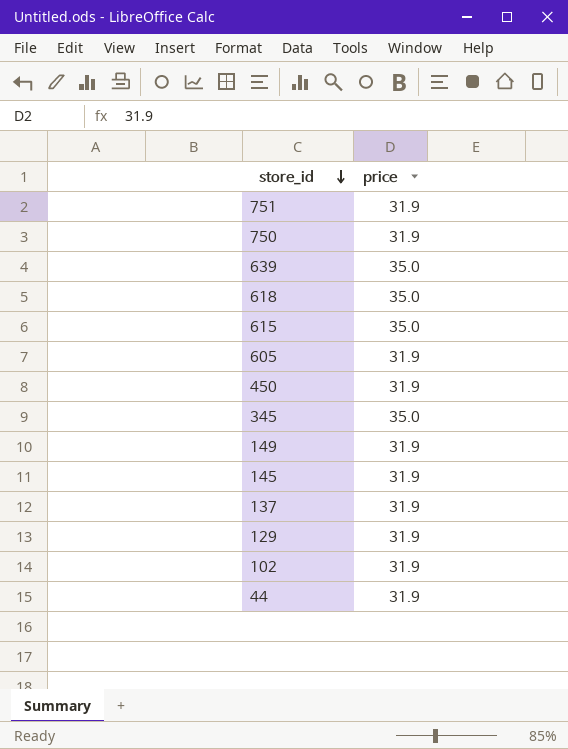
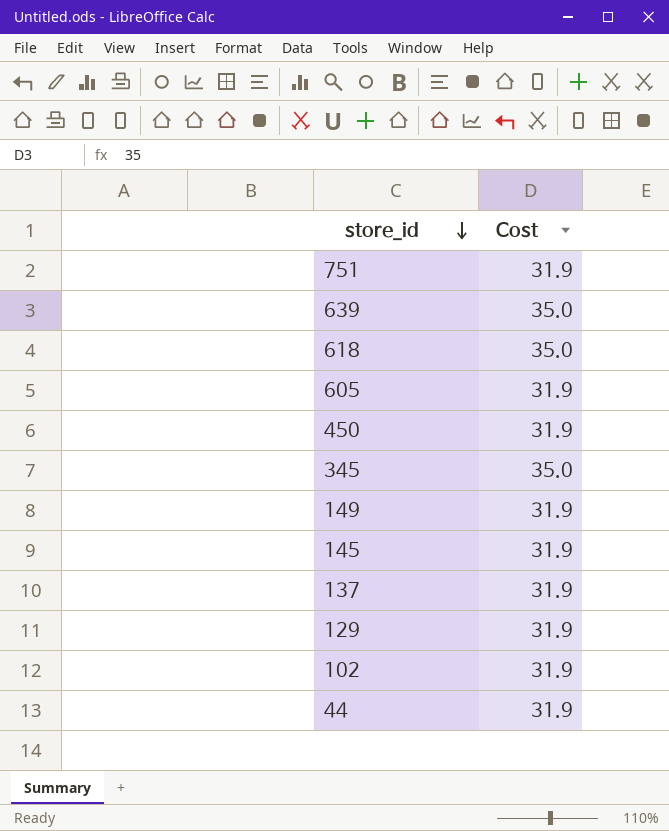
column name: price -> Cost
row 750: 31.9 -> none
row 615: 35.0 -> none

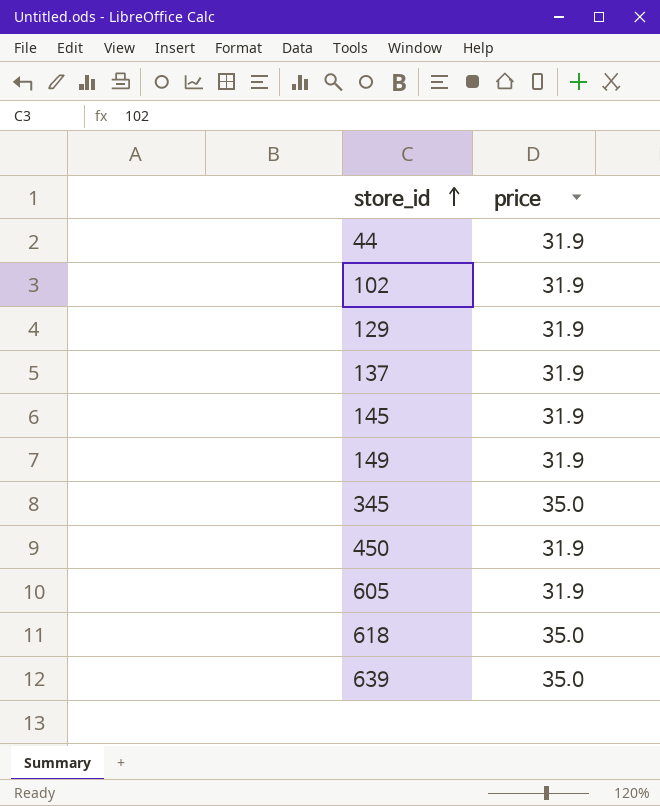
row order: store_id descending -> store_id ascending
column name: Cost -> price
row 751: 31.9 -> none

